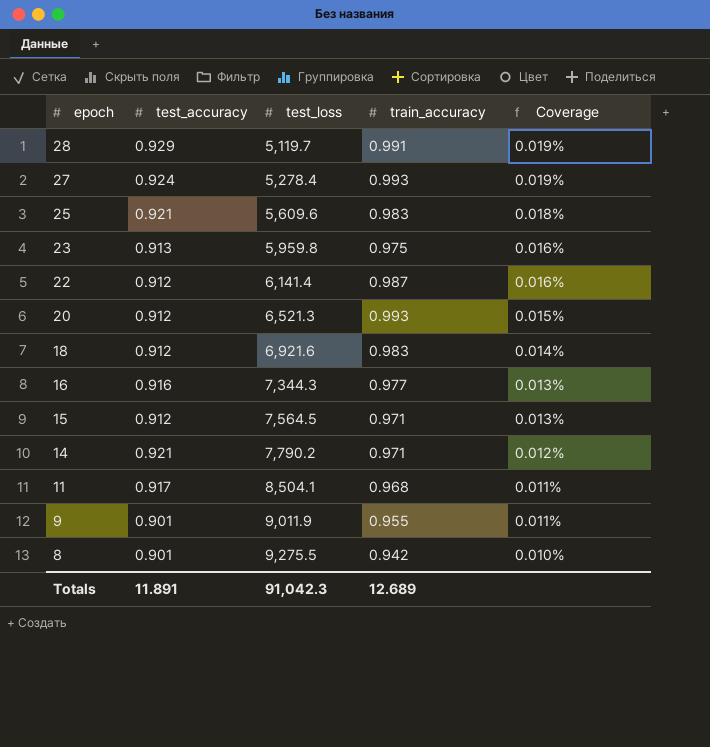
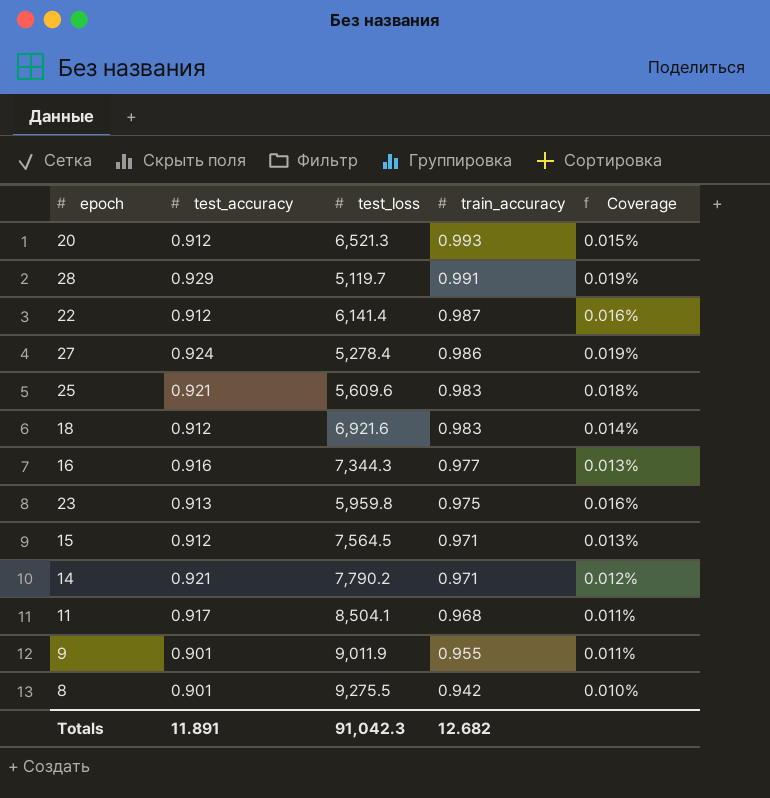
row order: epoch descending -> train_accuracy descending
27 | train_accuracy: 0.993 -> 0.986
Totals | train_accuracy: 12.689 -> 12.682

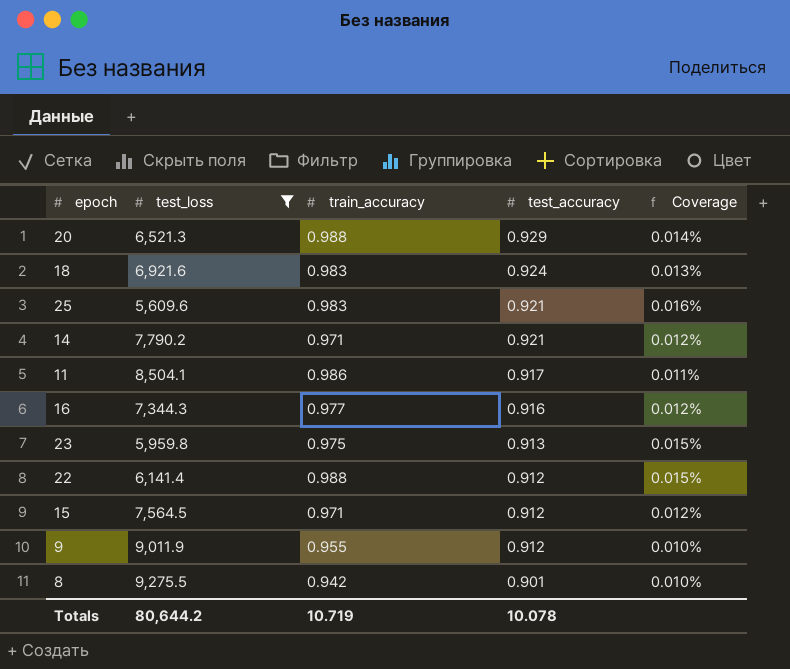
filter: none -> test_loss >= 5,609.6
row order: train_accuracy descending -> test_accuracy descending
column test_accuracy | position: 2 -> 4
column Coverage | formula: [train_accuracy] / [test_loss] -> [test_accuracy] / [test_loss]
20 | train_accuracy: 0.993 -> 0.988
20 | test_accuracy: 0.912 -> 0.929
18 | test_accuracy: 0.912 -> 0.924
11 | train_accuracy: 0.968 -> 0.986
22 | train_accuracy: 0.987 -> 0.988
9 | test_accuracy: 0.901 -> 0.912
Totals | test_loss: 91,042.3 -> 80,644.2
Totals | train_accuracy: 12.682 -> 10.719
Totals | test_accuracy: 11.891 -> 10.078

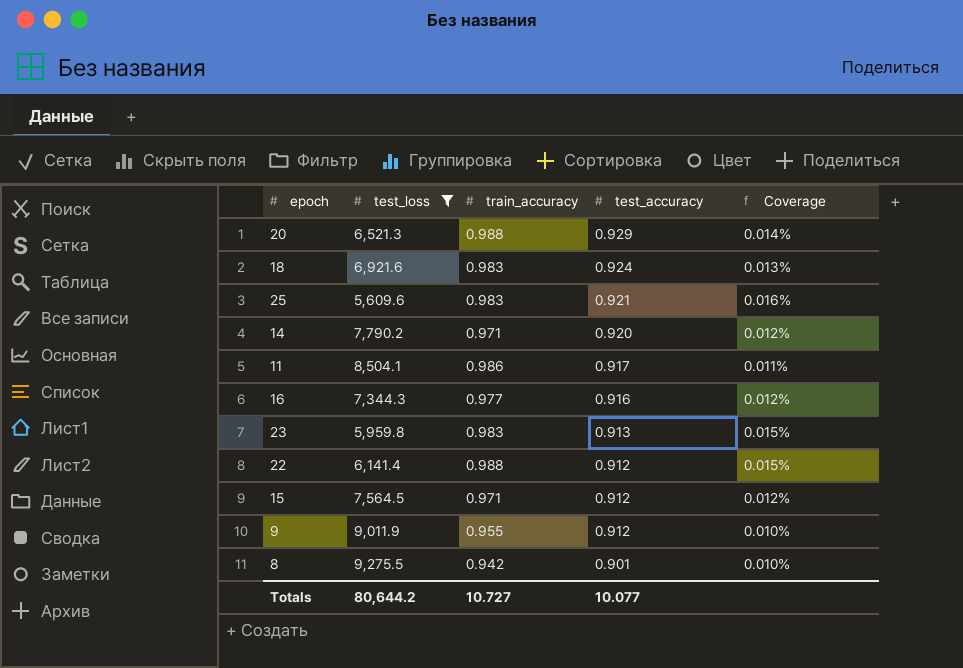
14 | test_accuracy: 0.921 -> 0.920
23 | train_accuracy: 0.975 -> 0.983
Totals | train_accuracy: 10.719 -> 10.727
Totals | test_accuracy: 10.078 -> 10.077

